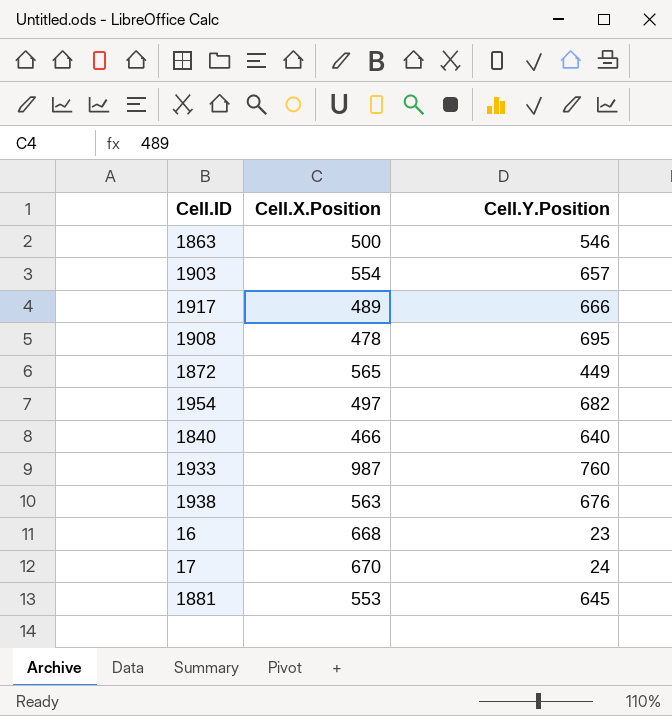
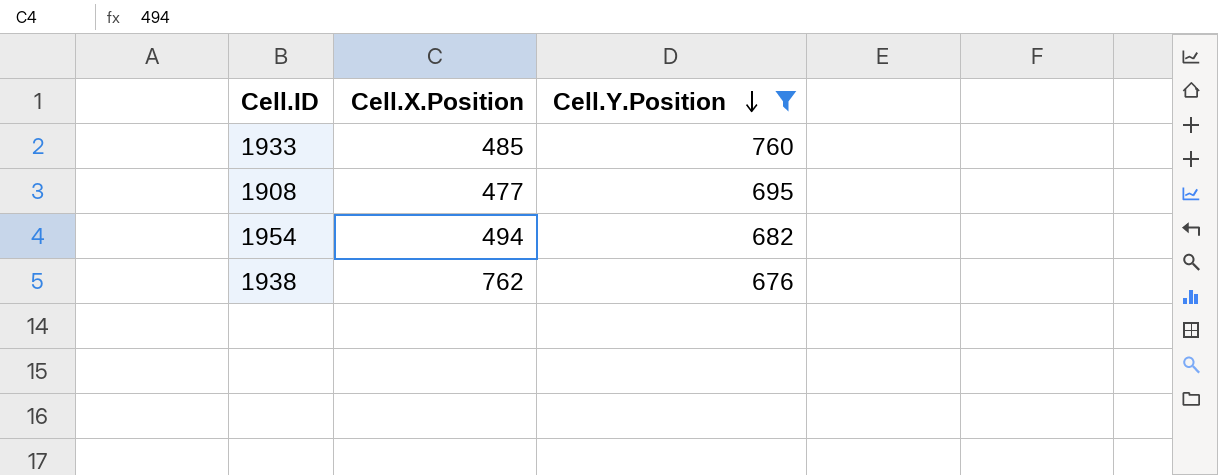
filter: none -> Cell.Y.Position >= 676
row order: none -> Cell.Y.Position descending
1933 | Cell.X.Position: 987 -> 485
1908 | Cell.X.Position: 478 -> 477
1954 | Cell.X.Position: 497 -> 494
1938 | Cell.X.Position: 563 -> 762

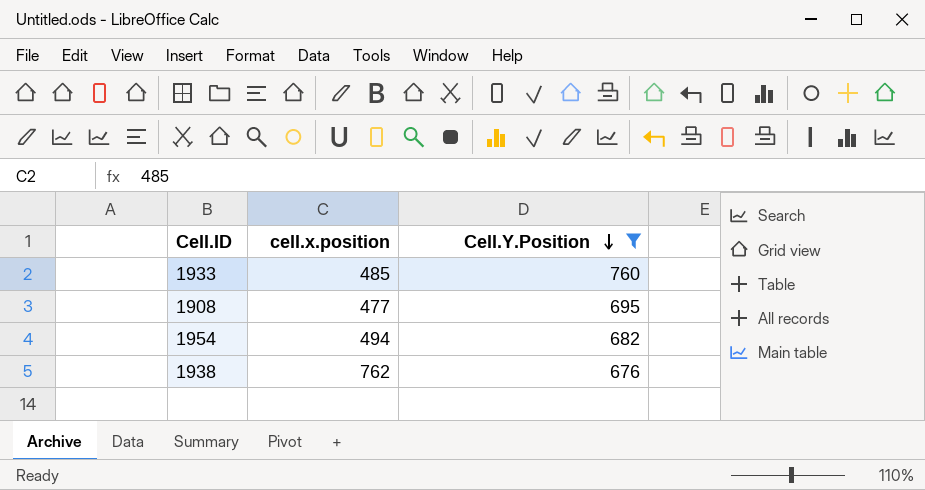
column name: Cell.X.Position -> cell.x.position

